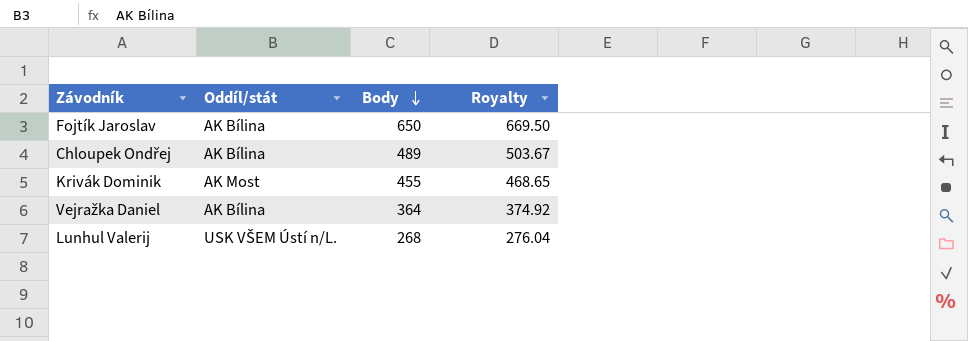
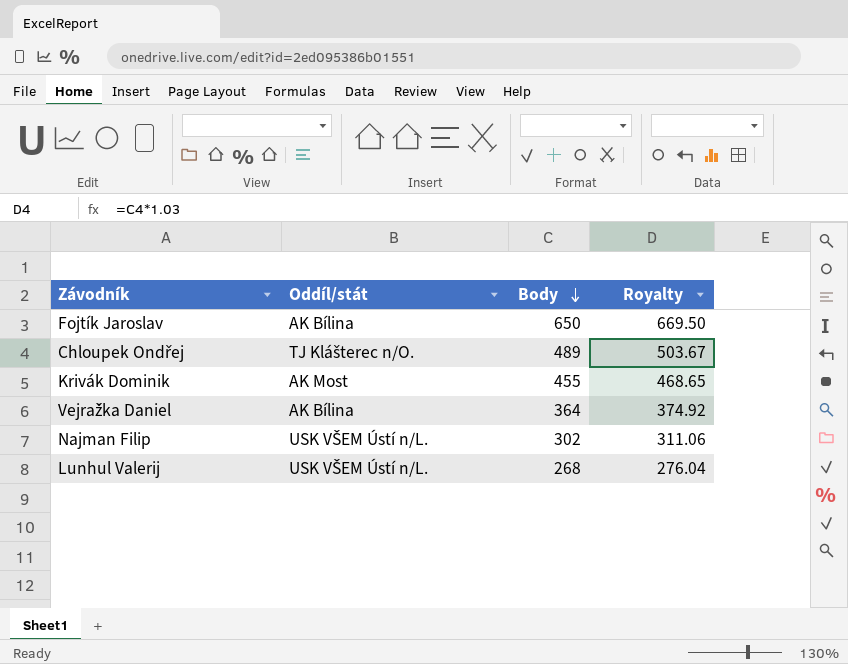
Chloupek Ondřej | Oddíl/stát: AK Bílina -> TJ Klášterec n/O.
row Najman Filip: none -> USK VŠEM Ústí n/L. | 302 | 311.06

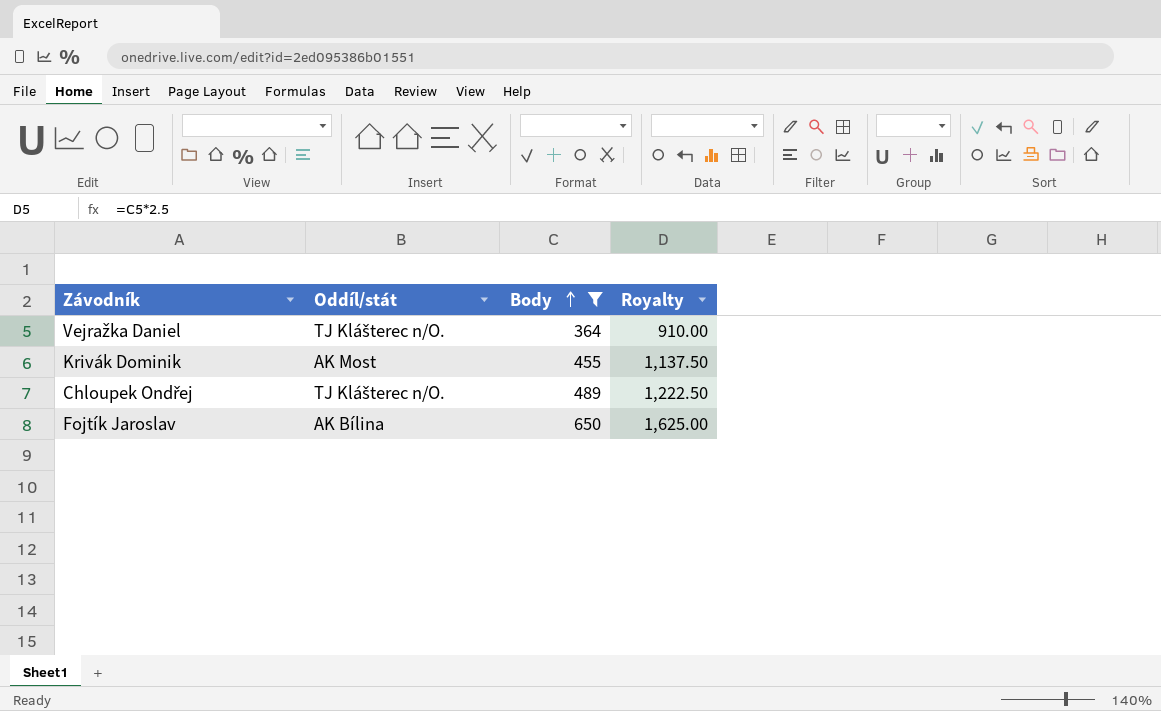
filter: none -> Body >= 364
row order: Body descending -> Body ascending
column Royalty | formula: [Body] * 1.03 -> [Body] * 2.5
Vejražka Daniel | Oddíl/stát: AK Bílina -> TJ Klášterec n/O.

